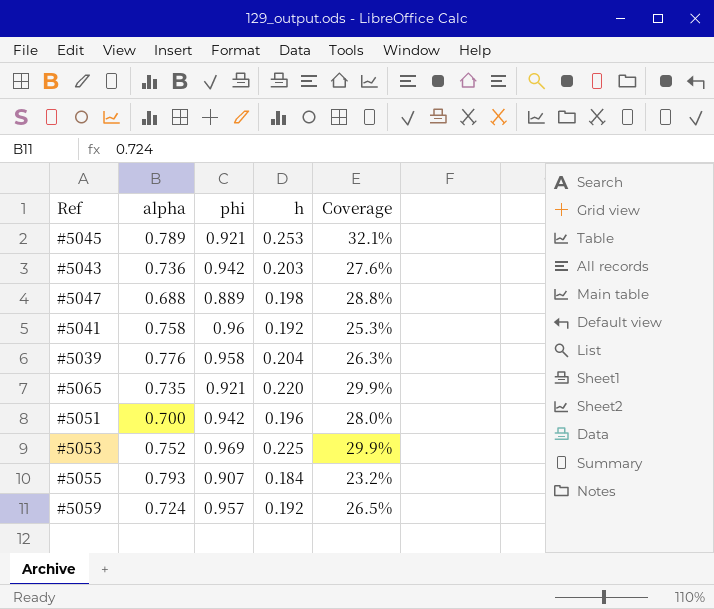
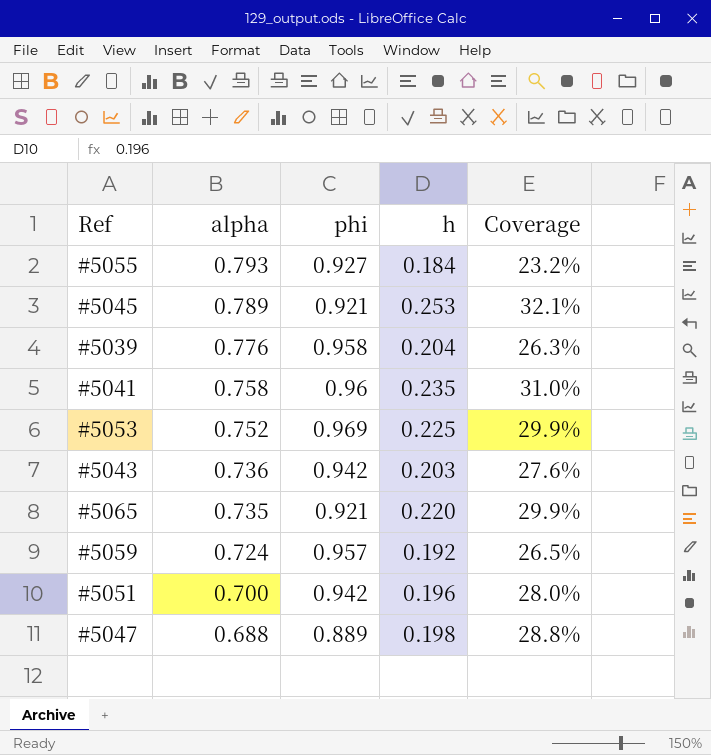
row order: none -> alpha descending
#5055 | phi: 0.907 -> 0.927
#5041 | h: 0.192 -> 0.235
#5041 | Coverage: 25.3% -> 31.0%

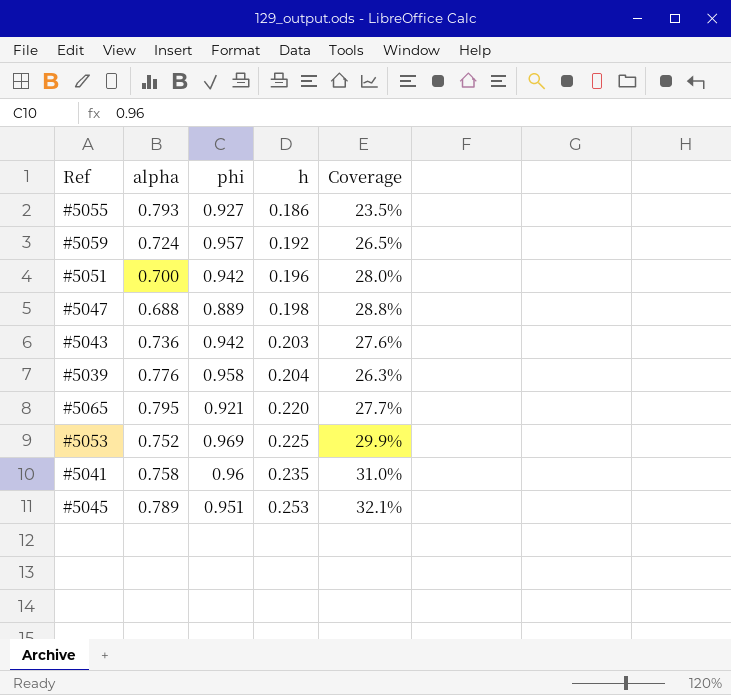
row order: alpha descending -> h ascending
#5055 | h: 0.184 -> 0.186
#5055 | Coverage: 23.2% -> 23.5%
#5065 | alpha: 0.735 -> 0.795
#5065 | Coverage: 29.9% -> 27.7%
#5045 | phi: 0.921 -> 0.951

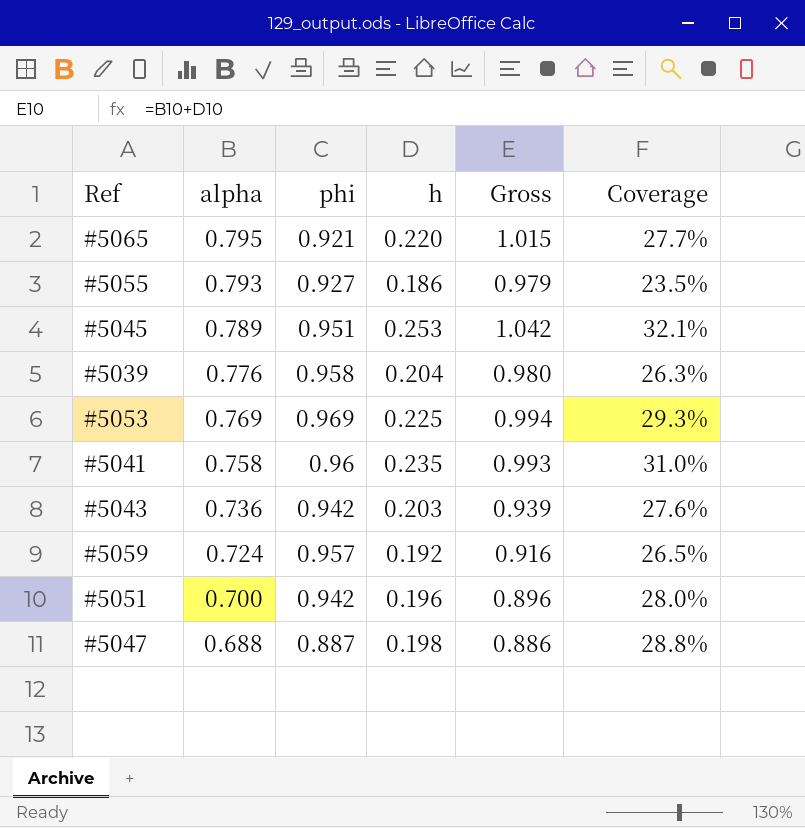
row order: h ascending -> alpha descending
column Gross | formula: none -> [alpha] + [h]
#5053 | alpha: 0.752 -> 0.769
#5053 | Coverage: 29.9% -> 29.3%
#5047 | phi: 0.889 -> 0.887

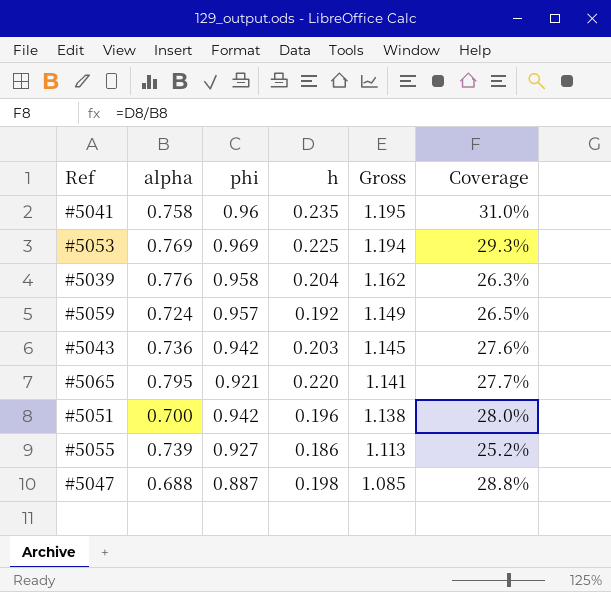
row order: alpha descending -> Gross descending
column Gross | formula: [alpha] + [h] -> [phi] + [h]
row #5045: 0.789 | 0.951 | 0.253 | 1.042 | 32.1% -> none
#5055 | alpha: 0.793 -> 0.739
#5055 | Coverage: 23.5% -> 25.2%

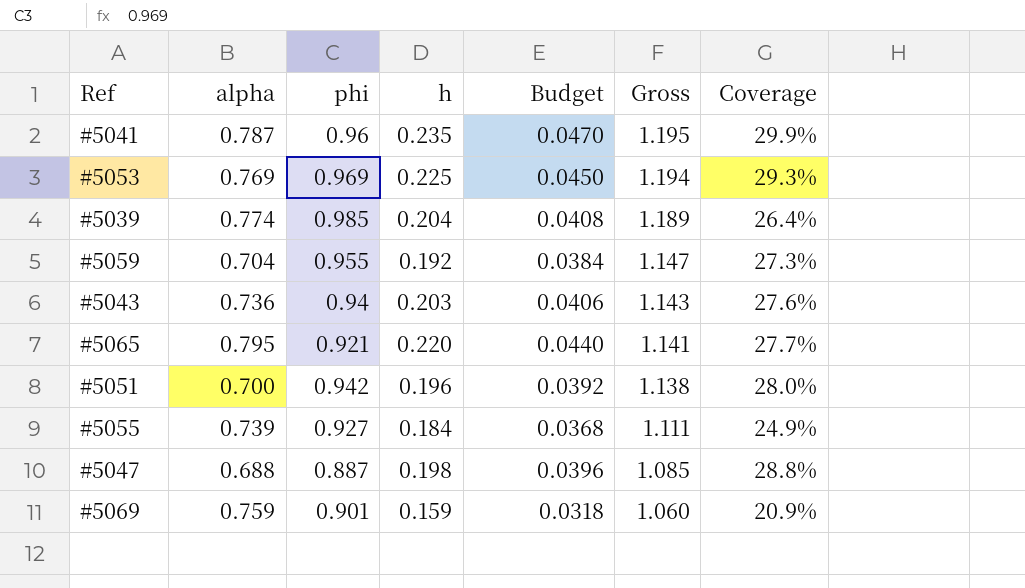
column Budget | formula: none -> [h] * 0.2
#5041 | alpha: 0.758 -> 0.787
#5041 | Coverage: 31.0% -> 29.9%
#5039 | alpha: 0.776 -> 0.774
#5039 | phi: 0.958 -> 0.985
#5039 | Gross: 1.162 -> 1.189
#5039 | Coverage: 26.3% -> 26.4%
#5059 | alpha: 0.724 -> 0.704
#5059 | phi: 0.957 -> 0.955
#5059 | Gross: 1.149 -> 1.147
#5059 | Coverage: 26.5% -> 27.3%
#5043 | phi: 0.942 -> 0.94
#5043 | Gross: 1.145 -> 1.143
#5055 | h: 0.186 -> 0.184
#5055 | Gross: 1.113 -> 1.111
#5055 | Coverage: 25.2% -> 24.9%
row #5069: none -> 0.759 | 0.901 | 0.159 | 0.0318 | 1.060 | 20.9%

